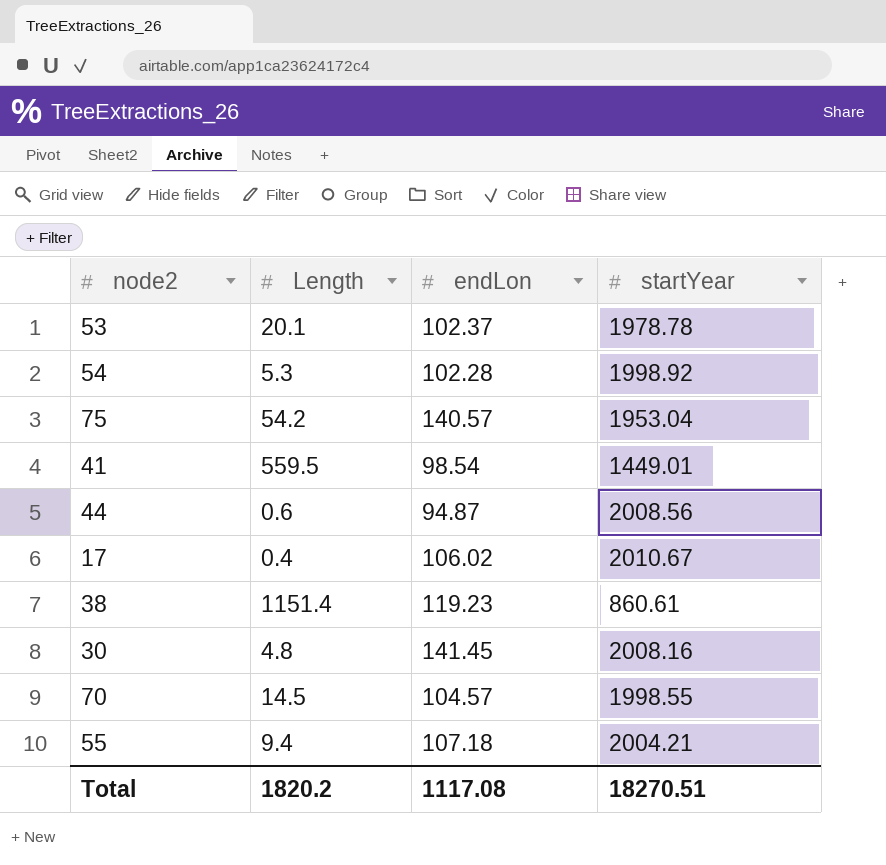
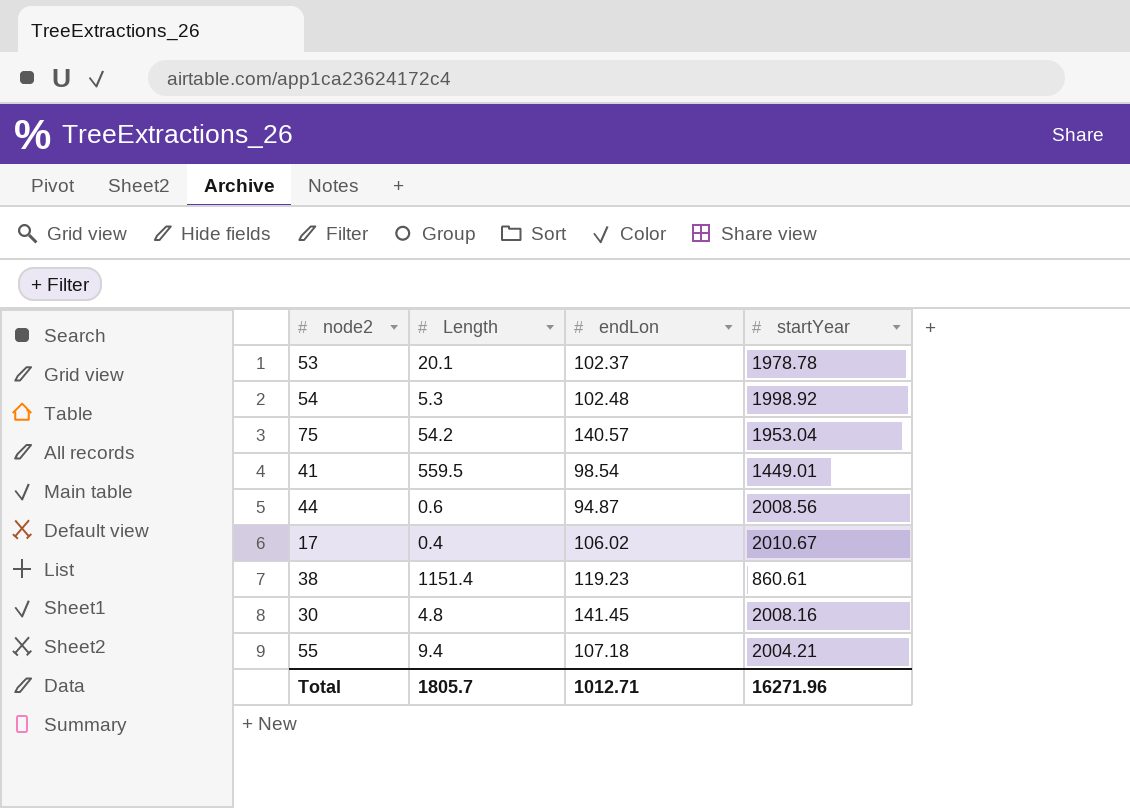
row 70: 14.5 | 104.57 | 1998.55 -> none
54 | endLon: 102.28 -> 102.48
Total | Length: 1820.2 -> 1805.7
Total | endLon: 1117.08 -> 1012.71
Total | startYear: 18270.51 -> 16271.96

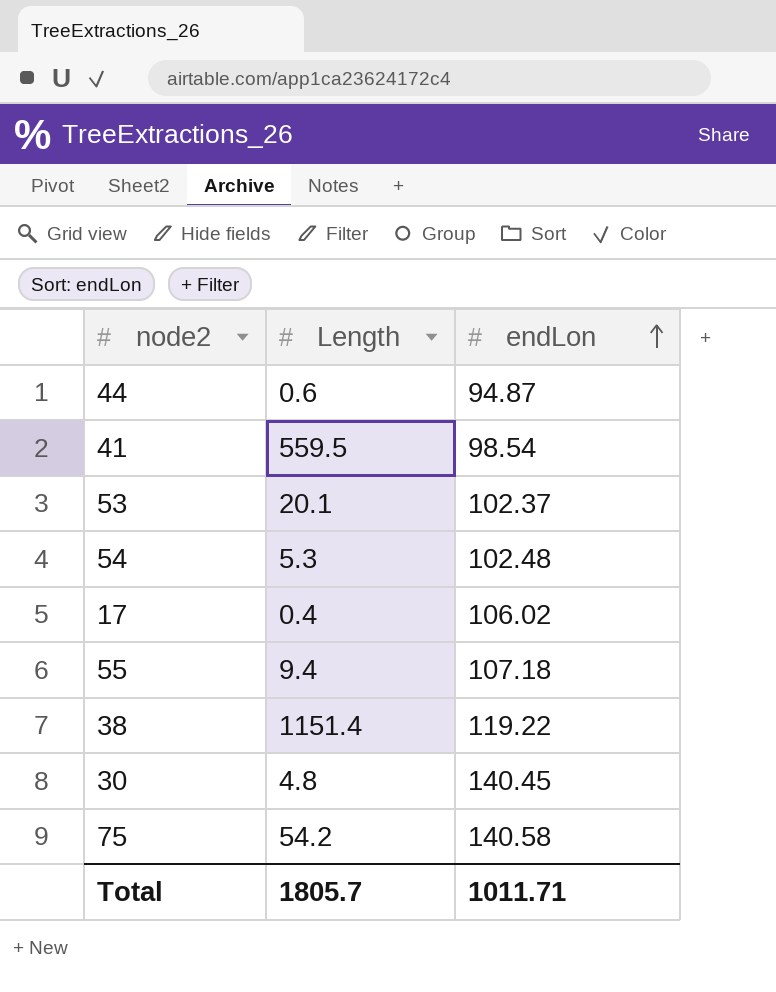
row order: none -> endLon ascending
column startYear | position: 4 -> none
38 | endLon: 119.23 -> 119.22
30 | endLon: 141.45 -> 140.45
75 | endLon: 140.57 -> 140.58
Total | endLon: 1012.71 -> 1011.71

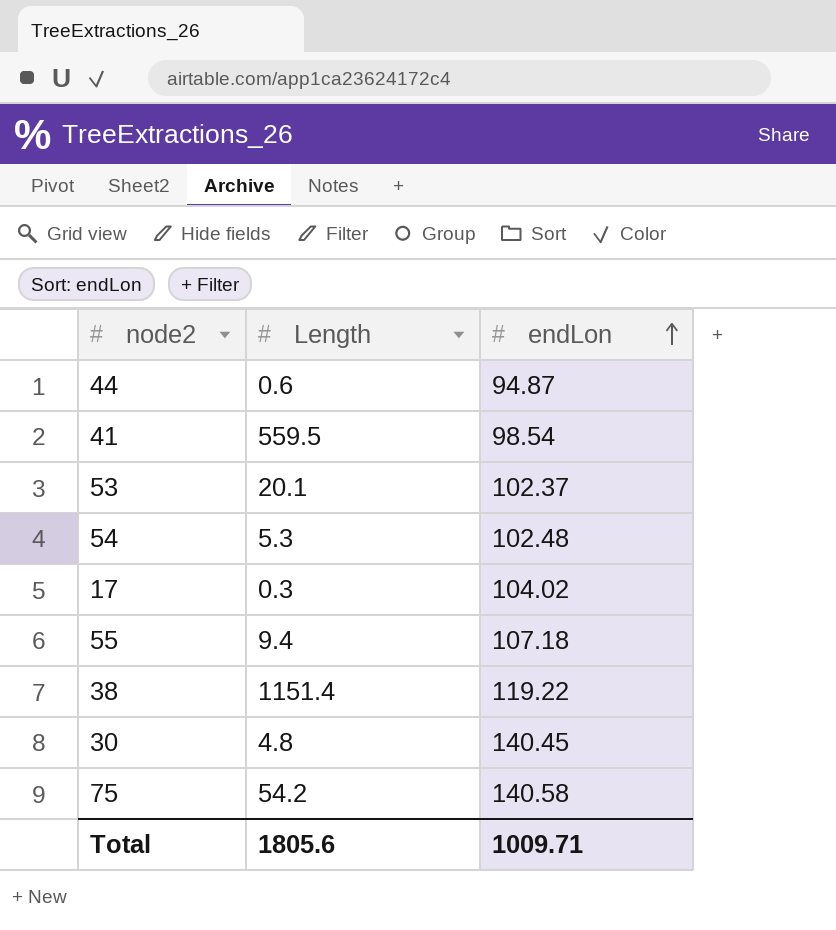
17 | Length: 0.4 -> 0.3
17 | endLon: 106.02 -> 104.02
Total | Length: 1805.7 -> 1805.6
Total | endLon: 1011.71 -> 1009.71

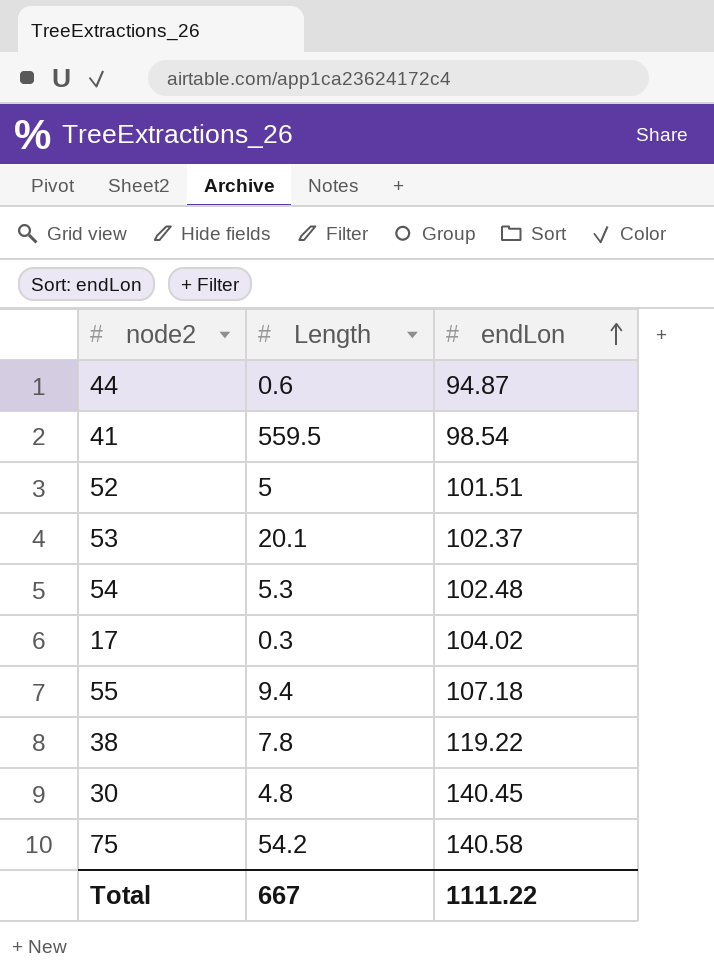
row 52: none -> 5 | 101.51
38 | Length: 1151.4 -> 7.8
Total | Length: 1805.6 -> 667
Total | endLon: 1009.71 -> 1111.22

